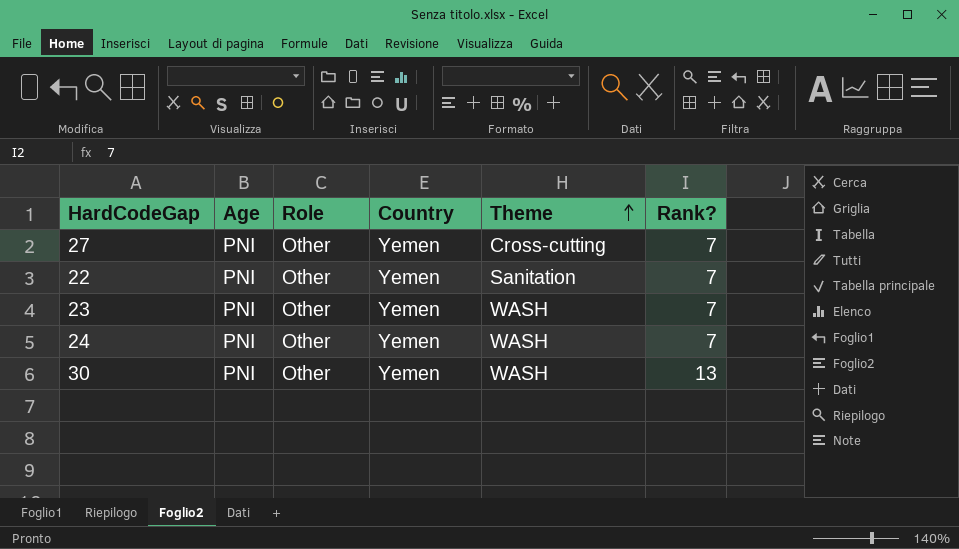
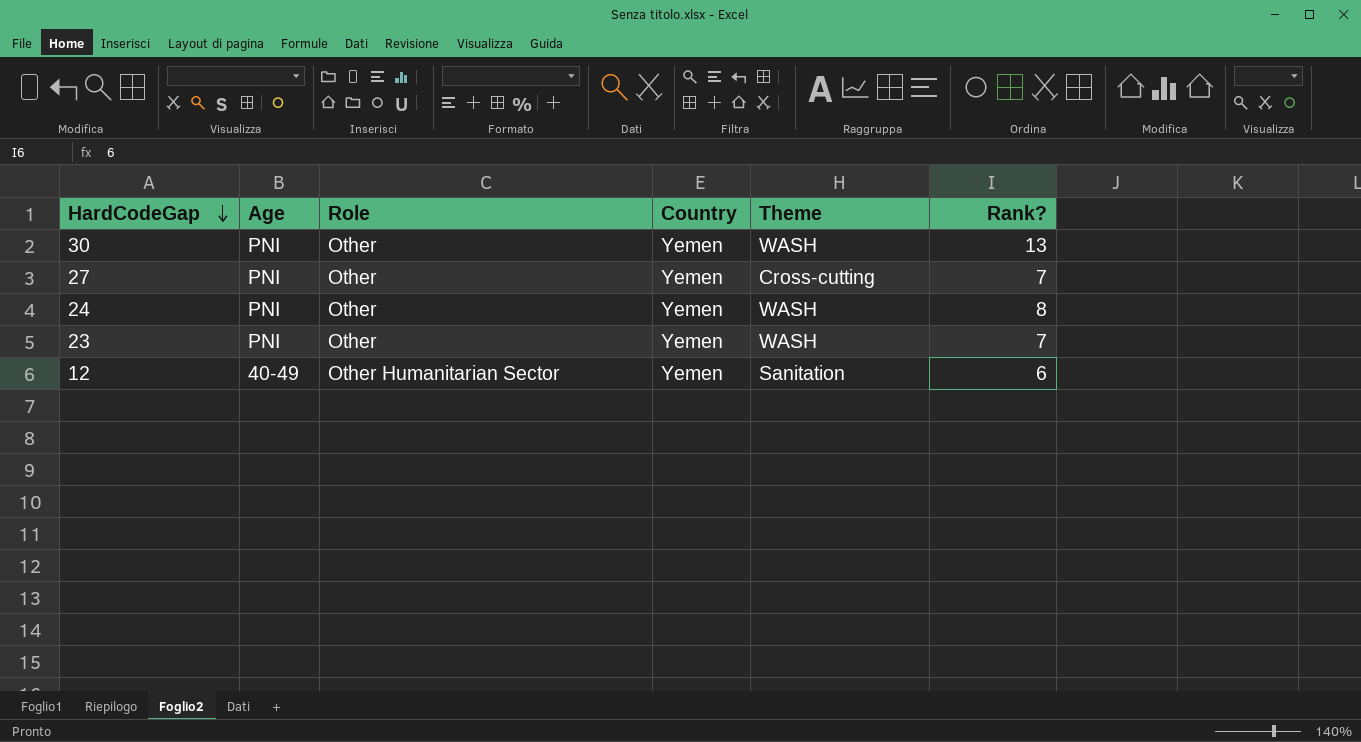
row order: Theme ascending -> HardCodeGap descending
row 22: PNI | Other | Yemen | Sanitation | 7 -> none
24 | Rank?: 7 -> 8
row 12: none -> 40-49 | Other Humanitarian Sector | Yemen | Sanitation | 6

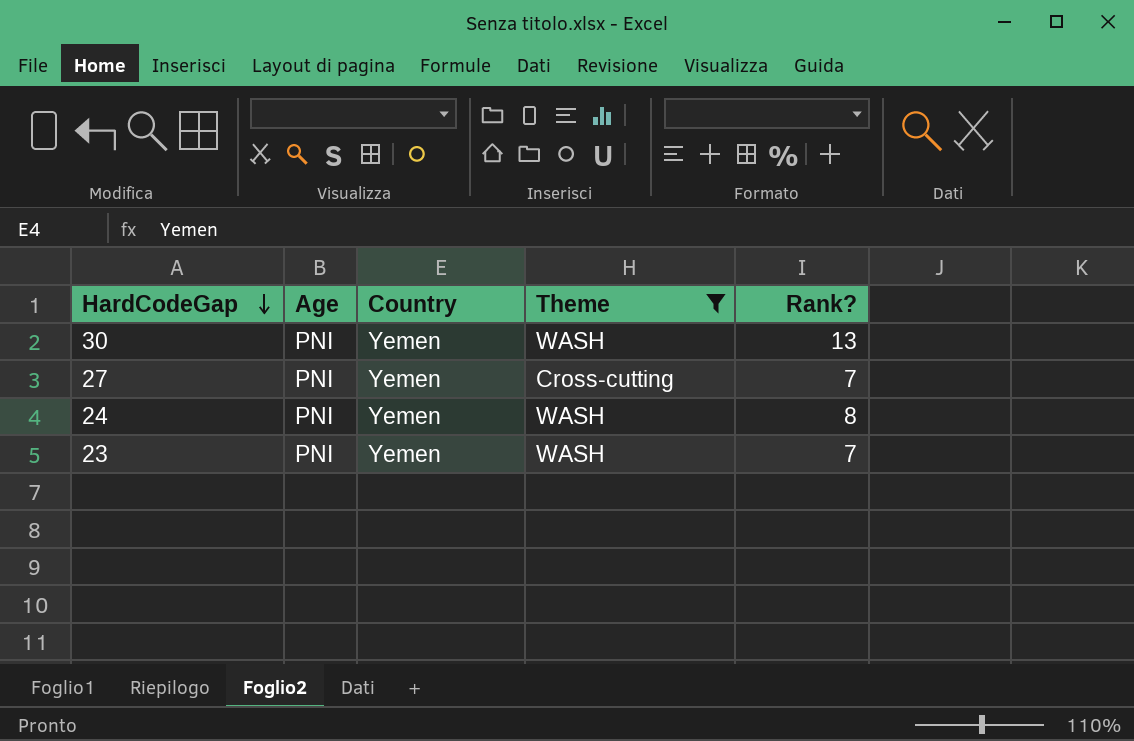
filter: none -> Theme != Sanitation
column Role | position: 3 -> none

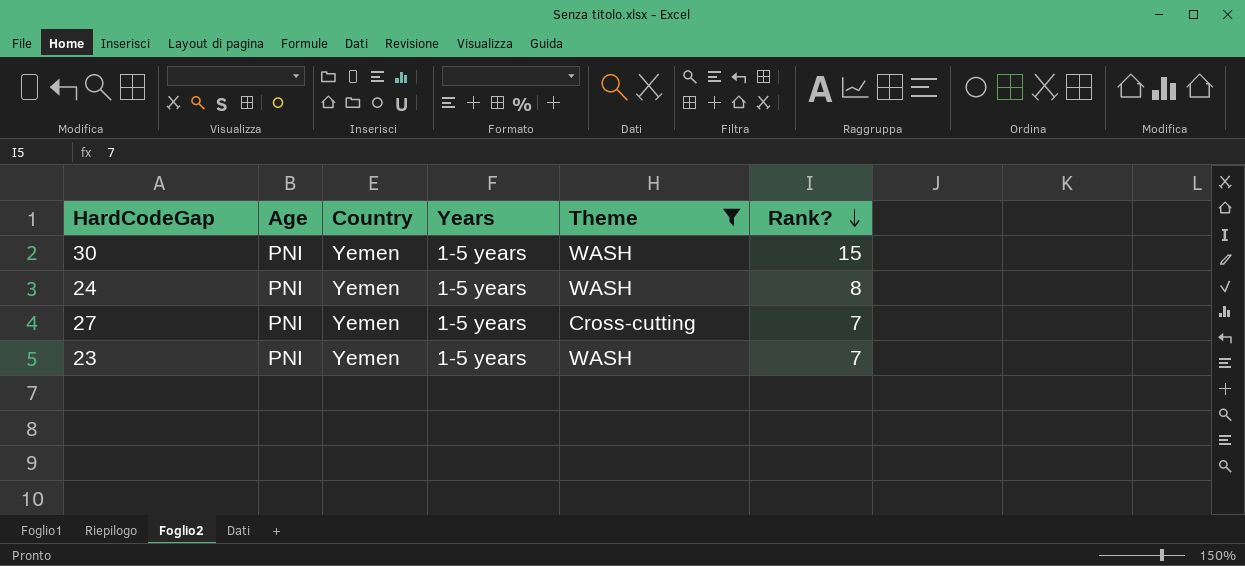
row order: HardCodeGap descending -> Rank? descending
column Years | position: none -> 4
30 | Rank?: 13 -> 15

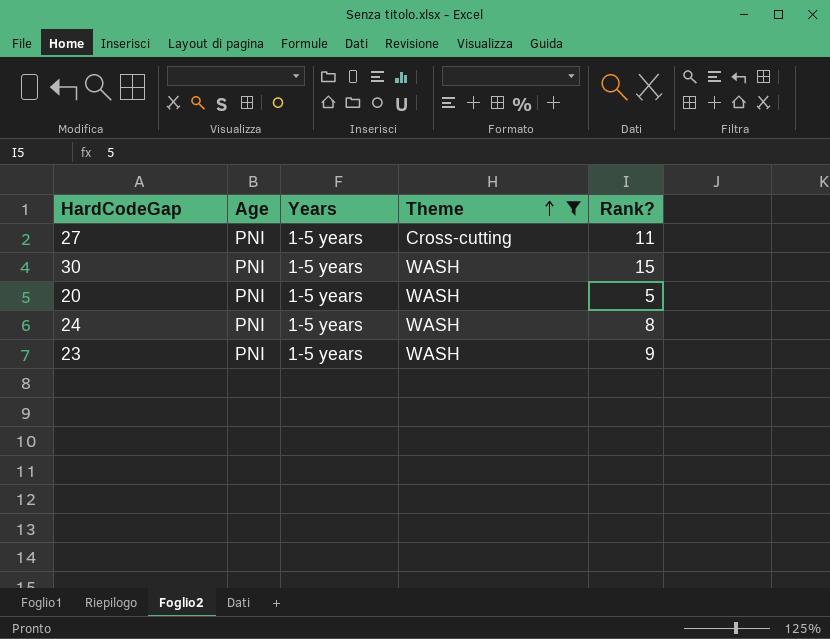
row order: Rank? descending -> Theme ascending
column Country | position: 3 -> none
27 | Rank?: 7 -> 11
row 20: none -> PNI | 1-5 years | WASH | 5
23 | Rank?: 7 -> 9

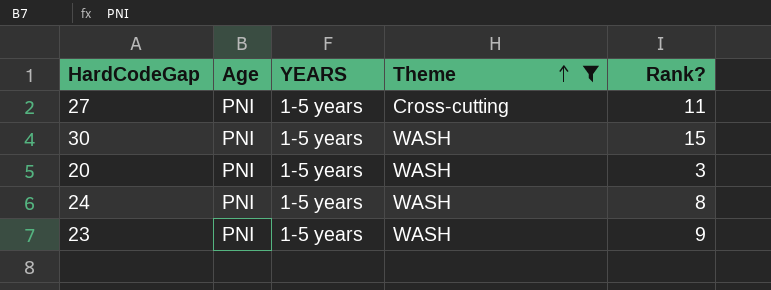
column name: Years -> YEARS
20 | Rank?: 5 -> 3

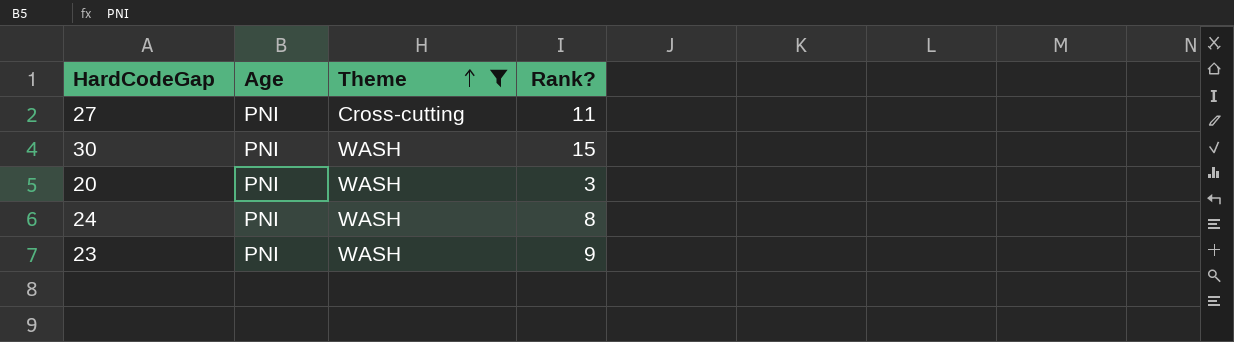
column YEARS | position: 3 -> none

